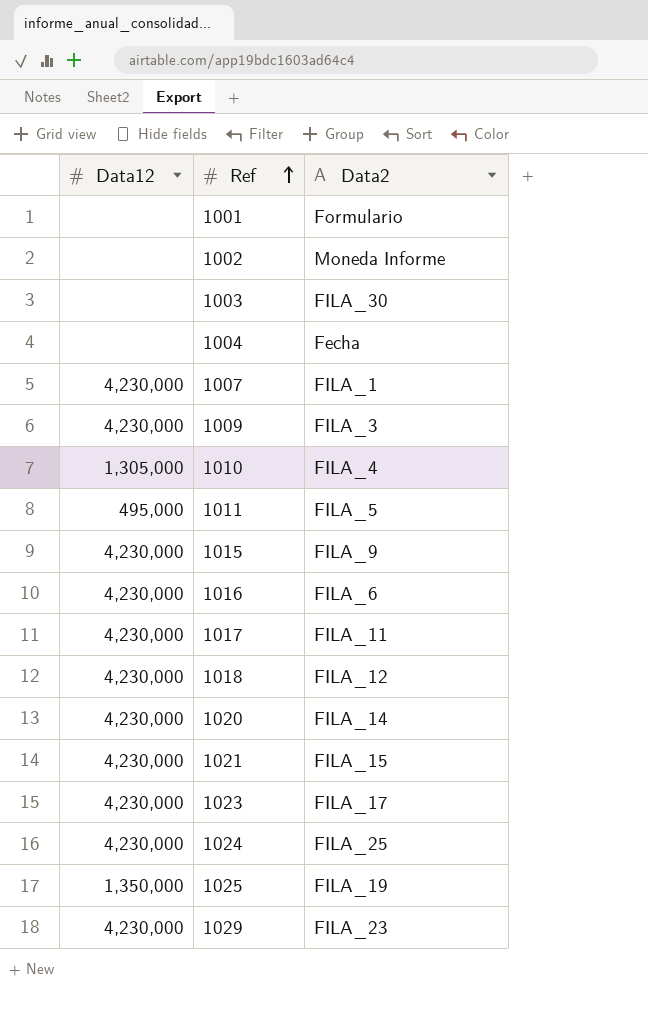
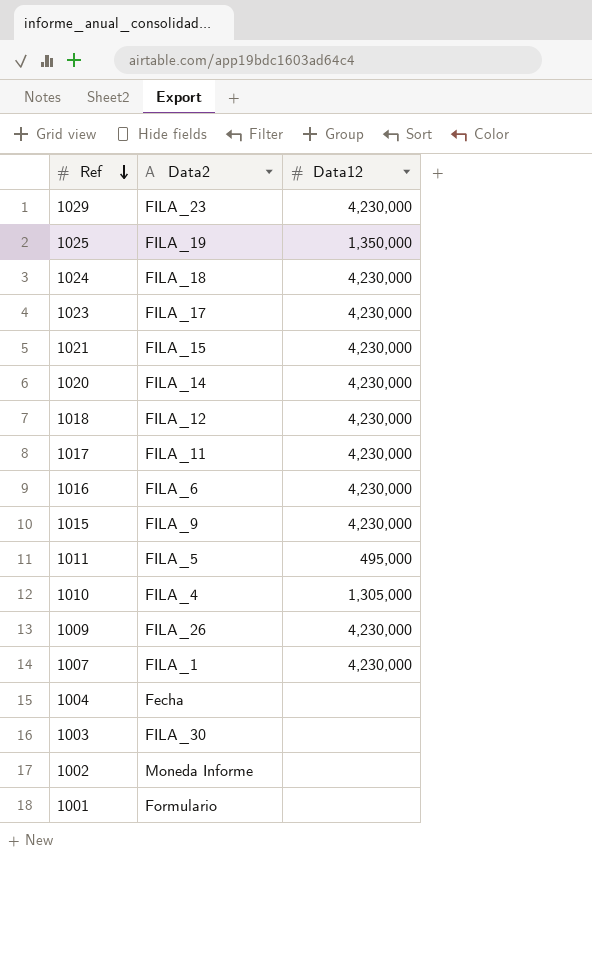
row order: Ref ascending -> Ref descending
column Data12 | position: 1 -> 3
1024 | Data2: FILA_25 -> FILA_18
1009 | Data2: FILA_3 -> FILA_26

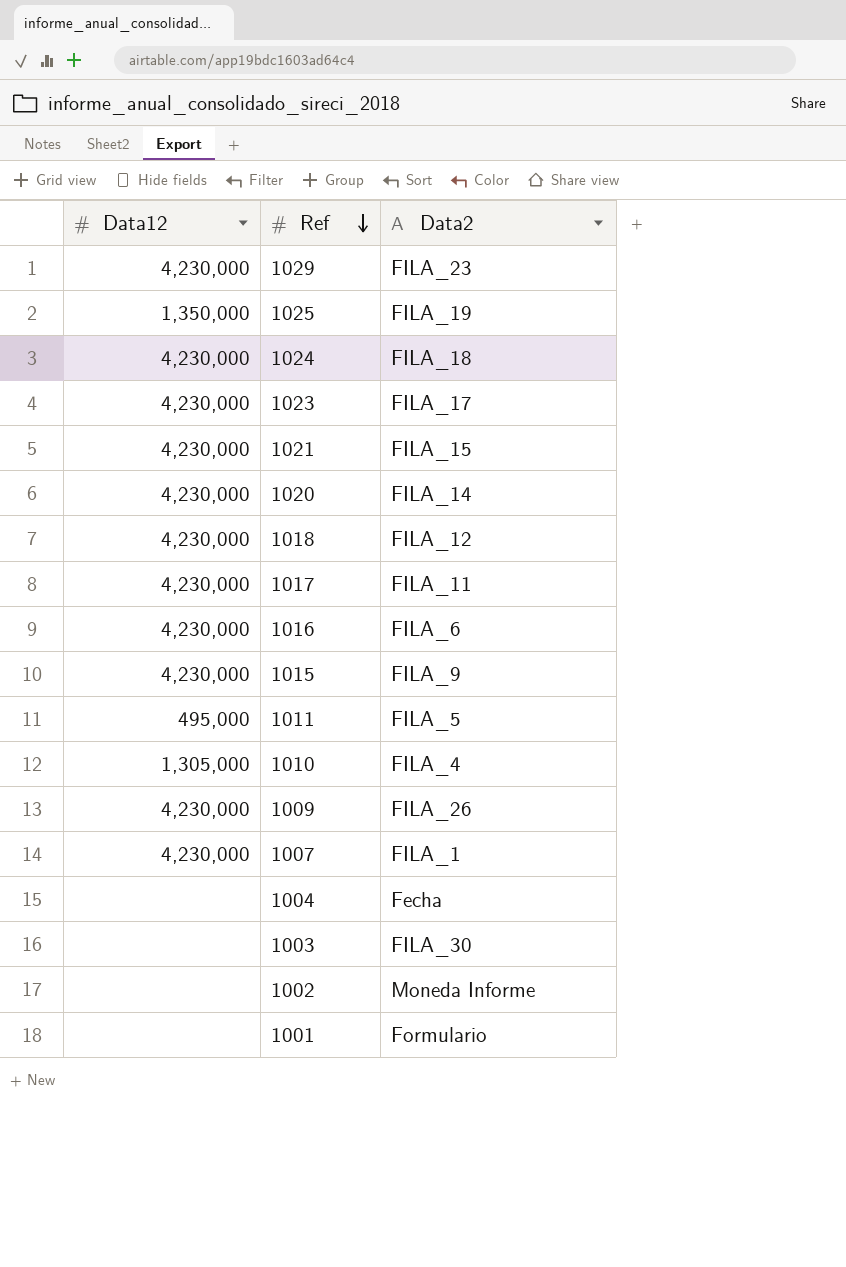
column Data12 | position: 3 -> 1

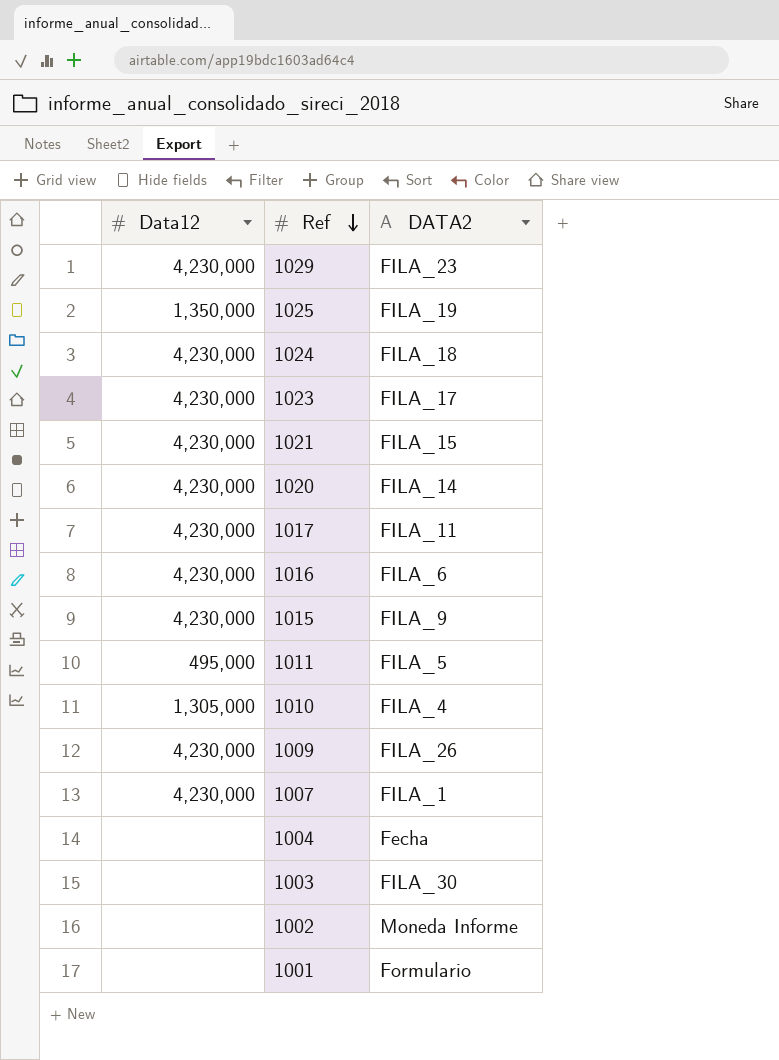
column name: Data2 -> DATA2
row 1018: 4,230,000 | FILA_12 -> none

